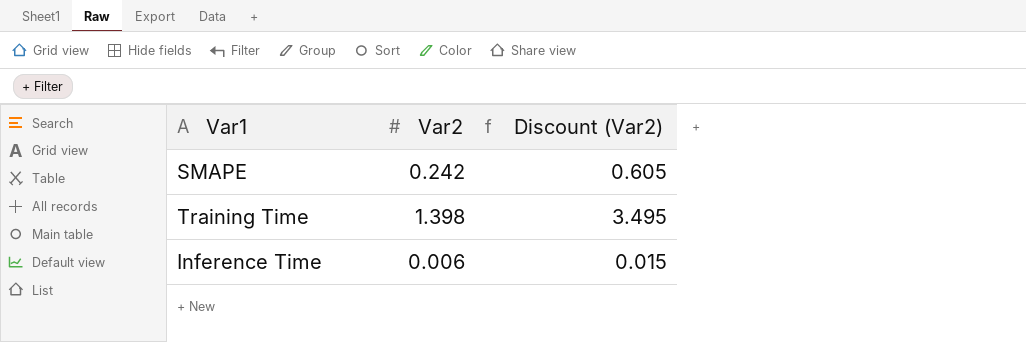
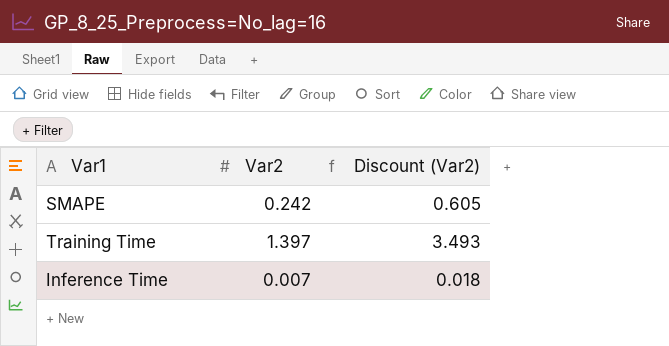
Training Time | Var2: 1.398 -> 1.397
Training Time | Discount (Var2): 3.495 -> 3.493
Inference Time | Var2: 0.006 -> 0.007
Inference Time | Discount (Var2): 0.015 -> 0.018

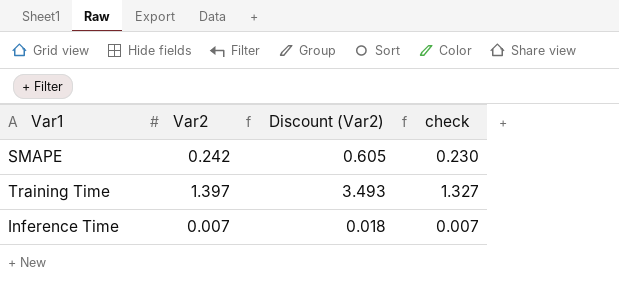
column check | formula: none -> [Var2] * 0.95

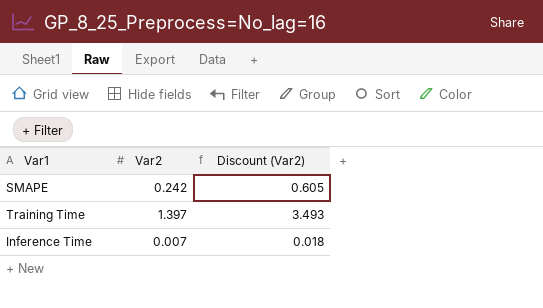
column check | formula: [Var2] * 0.95 -> none

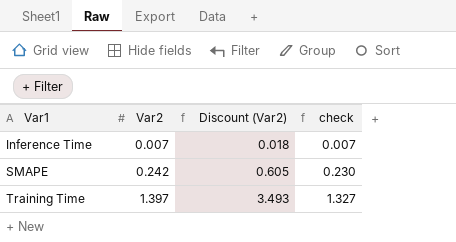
row order: none -> Var1 ascending
column check | formula: none -> [Var2] * 0.95

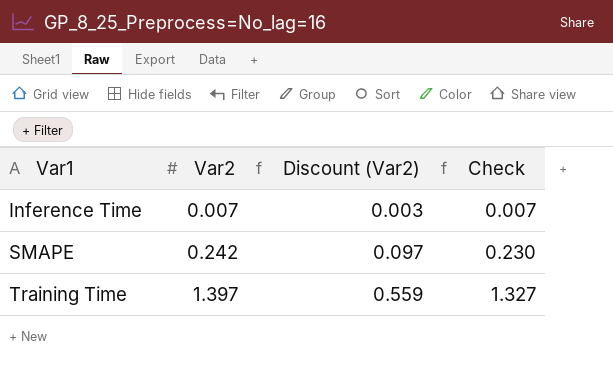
column Discount (Var2) | formula: [Var2] * 2.5 -> [Var2] * 0.4
column name: check -> Check

